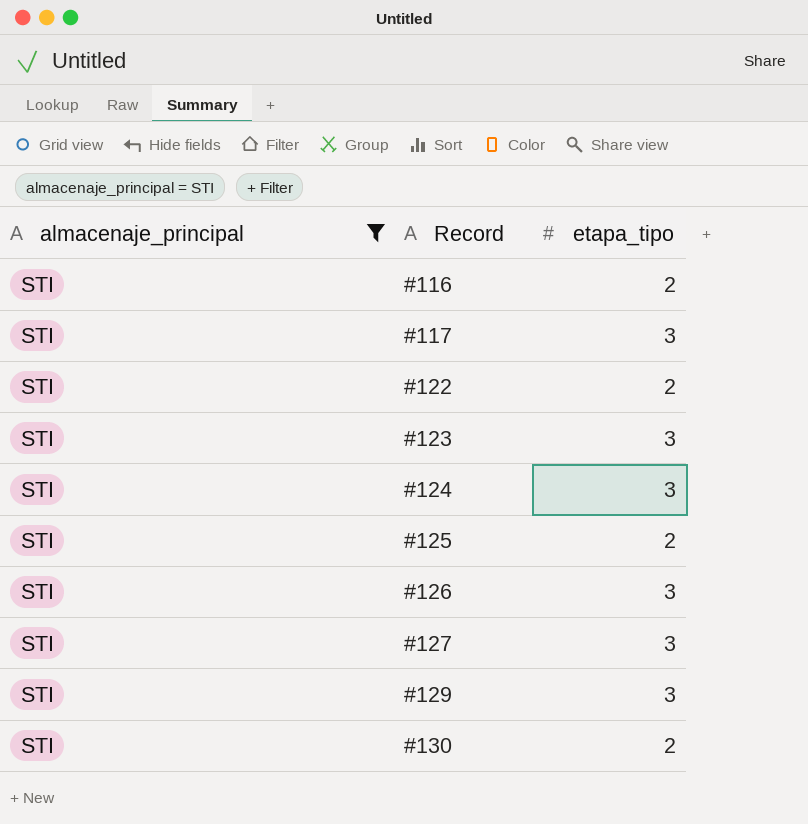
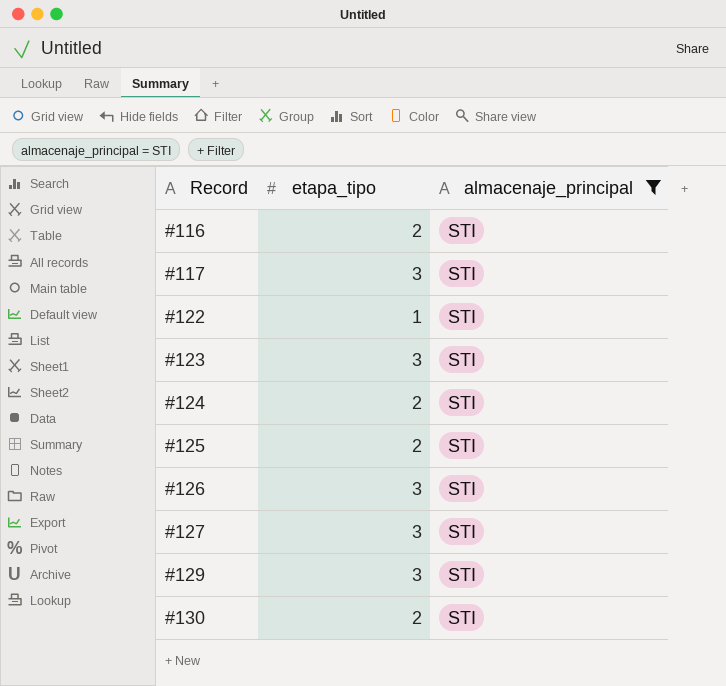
column almacenaje_principal | position: 1 -> 3
#122 | etapa_tipo: 2 -> 1
#124 | etapa_tipo: 3 -> 2

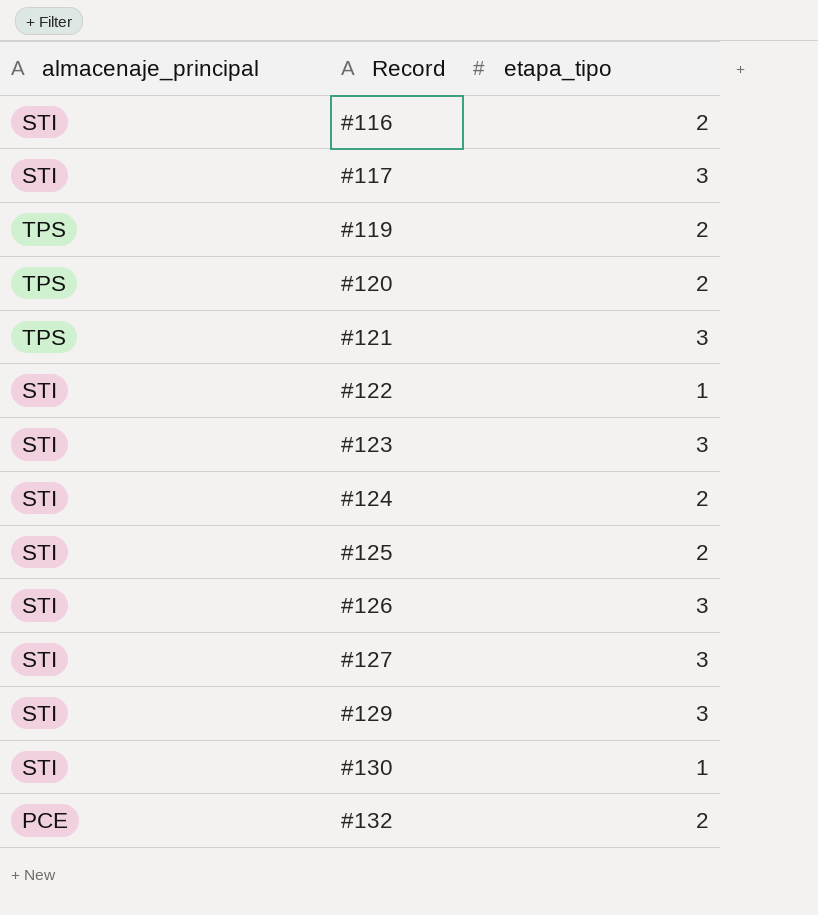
filter: almacenaje_principal = STI -> none
column almacenaje_principal | position: 3 -> 1
#130 | etapa_tipo: 2 -> 1

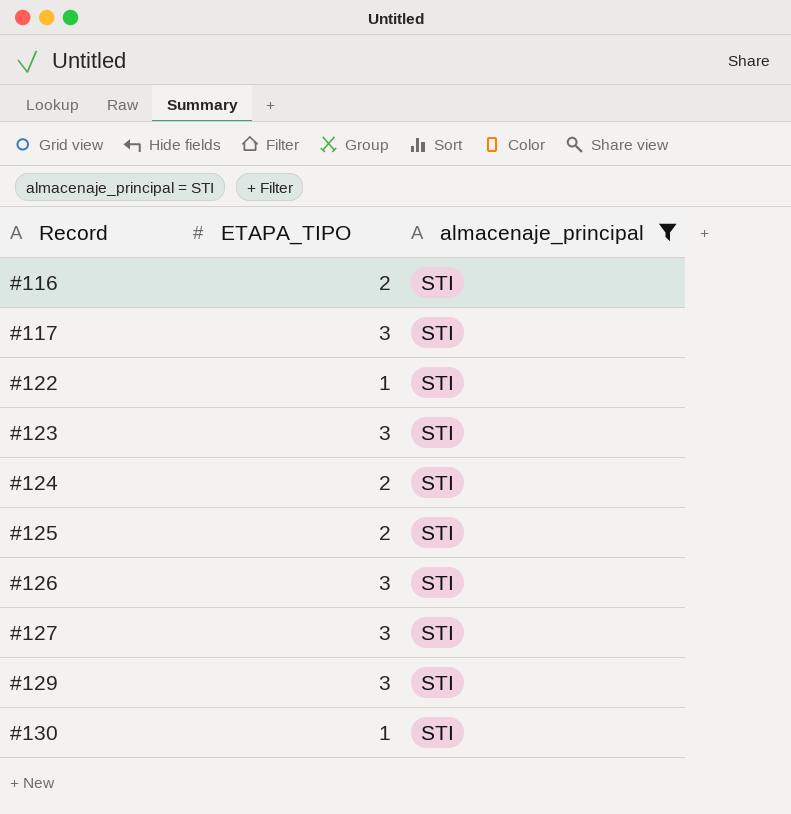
filter: none -> almacenaje_principal = STI
column name: etapa_tipo -> ETAPA_TIPO
column almacenaje_principal | position: 1 -> 3

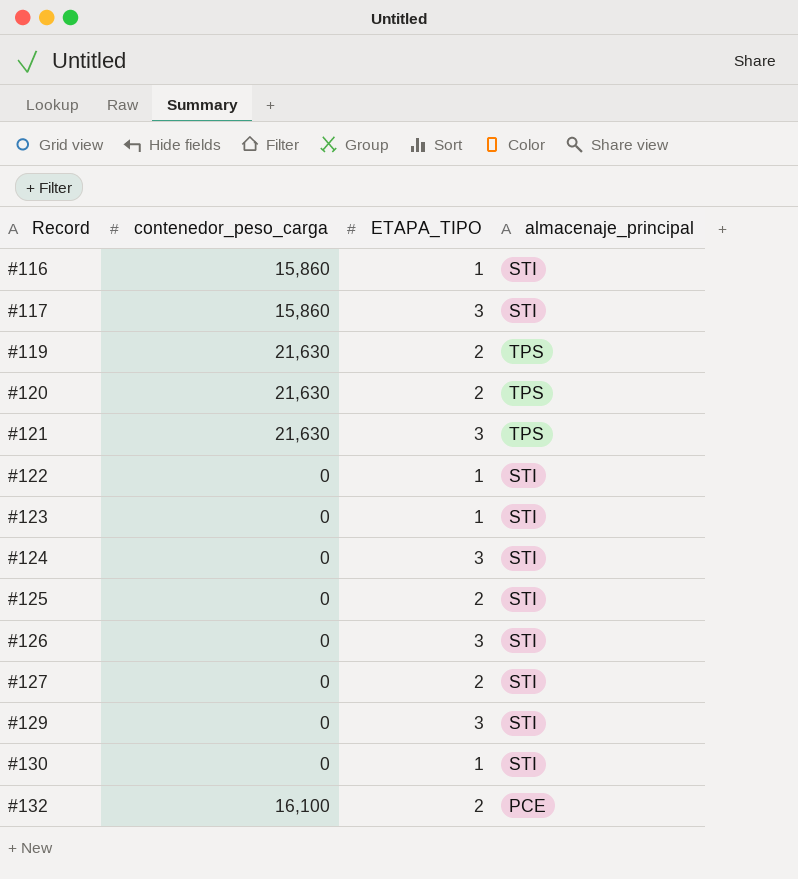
filter: almacenaje_principal = STI -> none
column contenedor_peso_carga | position: none -> 2
#116 | ETAPA_TIPO: 2 -> 1
#123 | ETAPA_TIPO: 3 -> 1
#124 | ETAPA_TIPO: 2 -> 3
#127 | ETAPA_TIPO: 3 -> 2

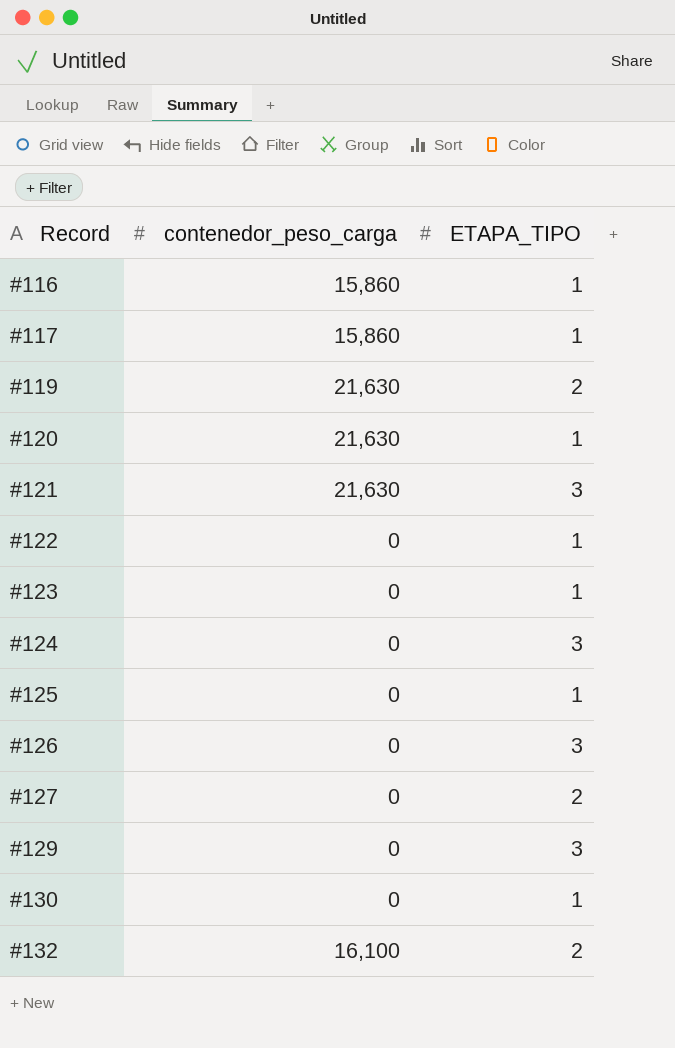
column almacenaje_principal | position: 4 -> none
#117 | ETAPA_TIPO: 3 -> 1
#120 | ETAPA_TIPO: 2 -> 1
#125 | ETAPA_TIPO: 2 -> 1

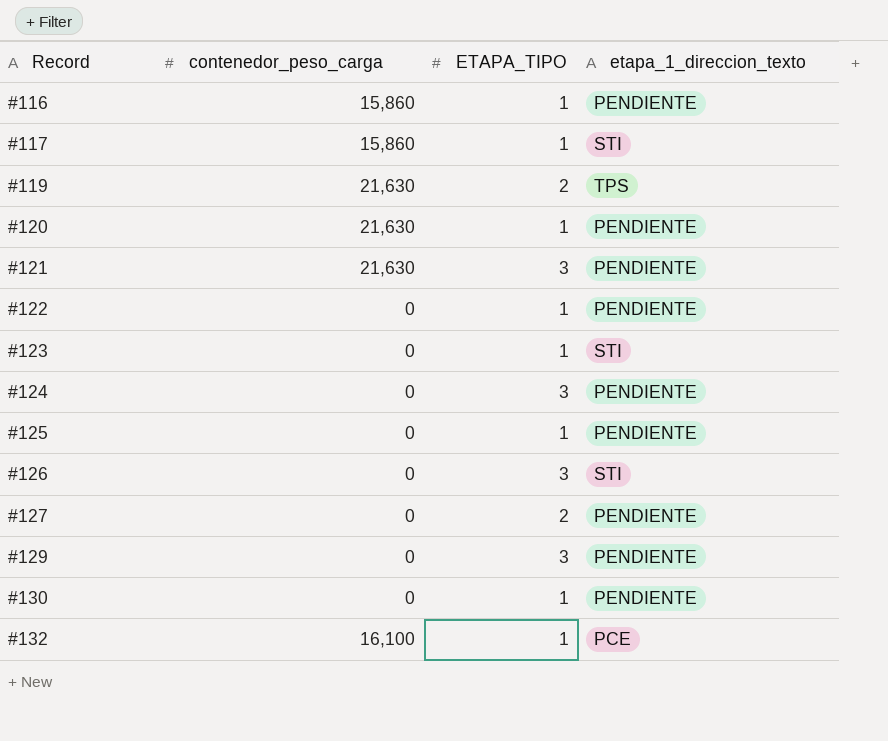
column etapa_1_direccion_texto | position: none -> 4
#132 | ETAPA_TIPO: 2 -> 1

